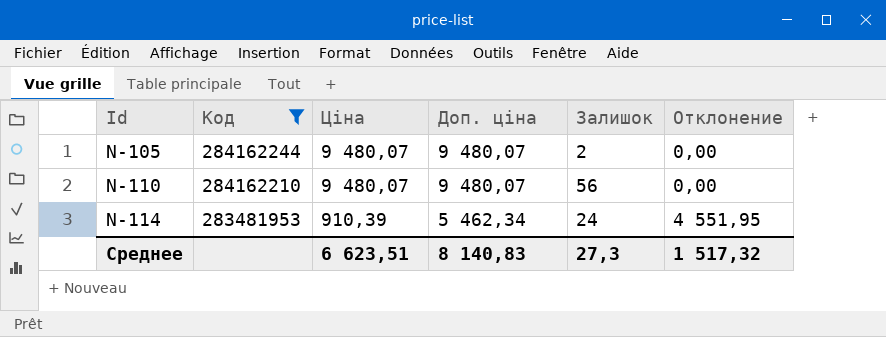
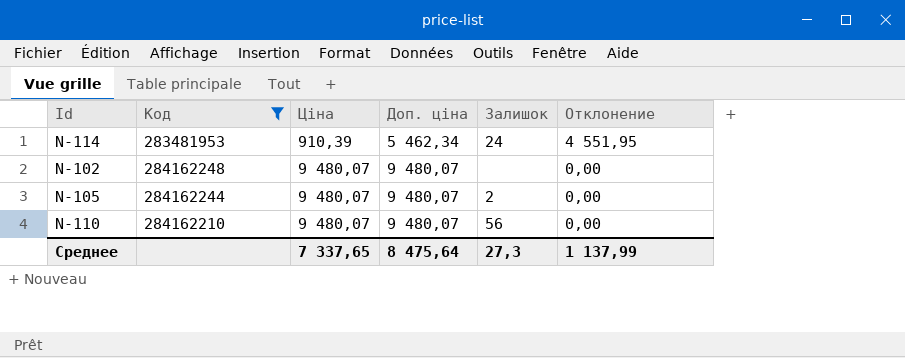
row order: Id ascending -> Ціна ascending
row N-102: none -> 284162248 | 9 480,07 | 9 480,07 | none | 0,00
Среднее | Ціна: 6 623,51 -> 7 337,65
Среднее | Доп. ціна: 8 140,83 -> 8 475,64
Среднее | Отклонение: 1 517,32 -> 1 137,99

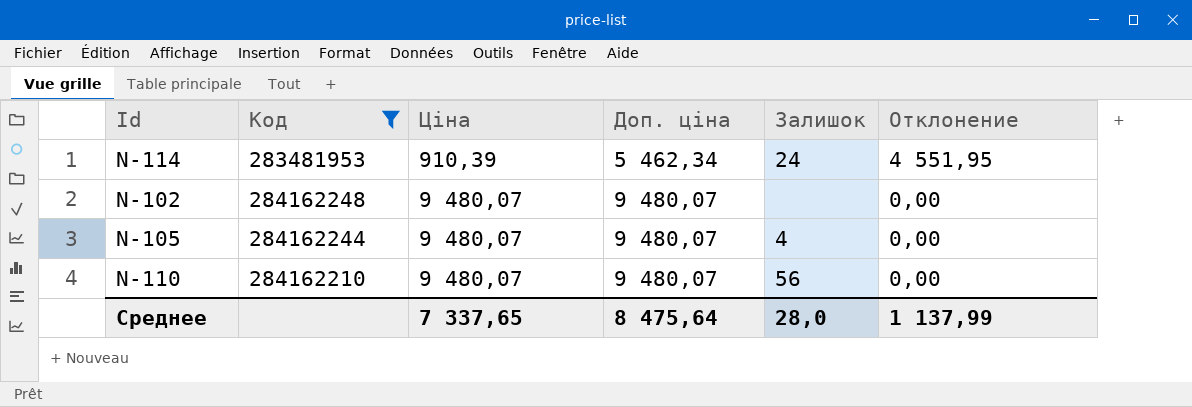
N-105 | Залишок: 2 -> 4
Среднее | Залишок: 27,3 -> 28,0

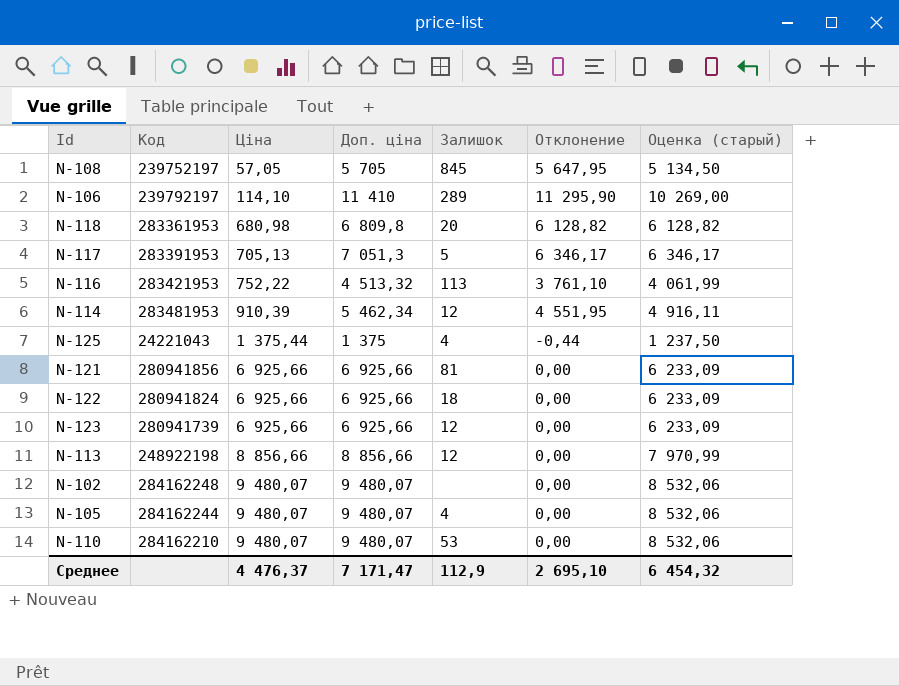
filter: Код >= 283481953 -> none
column Оценка (старый) | formula: none -> [Доп. ціна] * 0,9
N-114 | Залишок: 24 -> 12
N-110 | Залишок: 56 -> 53
Среднее | Ціна: 7 337,65 -> 4 476,37
Среднее | Доп. ціна: 8 475,64 -> 7 171,47
Среднее | Залишок: 28,0 -> 112,9
Среднее | Отклонение: 1 137,99 -> 2 695,10

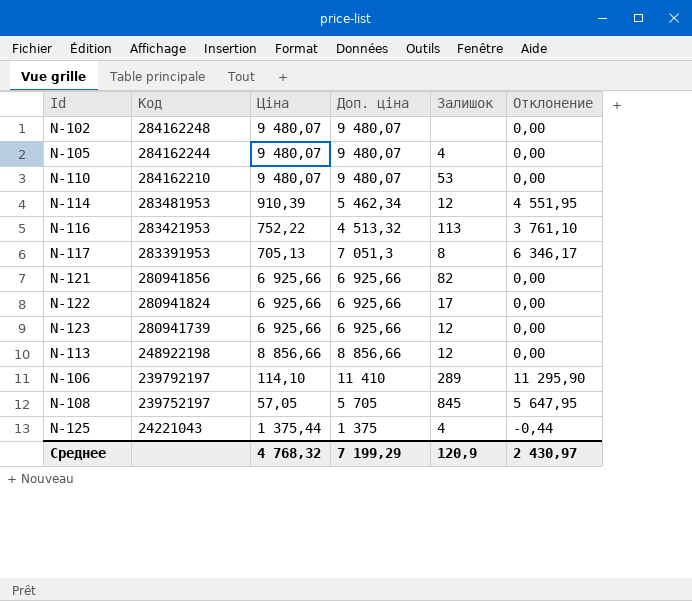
row order: Ціна ascending -> Код descending
column Оценка (старый) | formula: [Доп. ціна] * 0,9 -> none
row N-118: 283361953 | 680,98 | 6 809,8 | 20 | 6 128,82 | 6 128,82 -> none
N-117 | Залишок: 5 -> 8
N-121 | Залишок: 81 -> 82
N-122 | Залишок: 18 -> 17
Среднее | Ціна: 4 476,37 -> 4 768,32
Среднее | Доп. ціна: 7 171,47 -> 7 199,29
Среднее | Залишок: 112,9 -> 120,9
Среднее | Отклонение: 2 695,10 -> 2 430,97

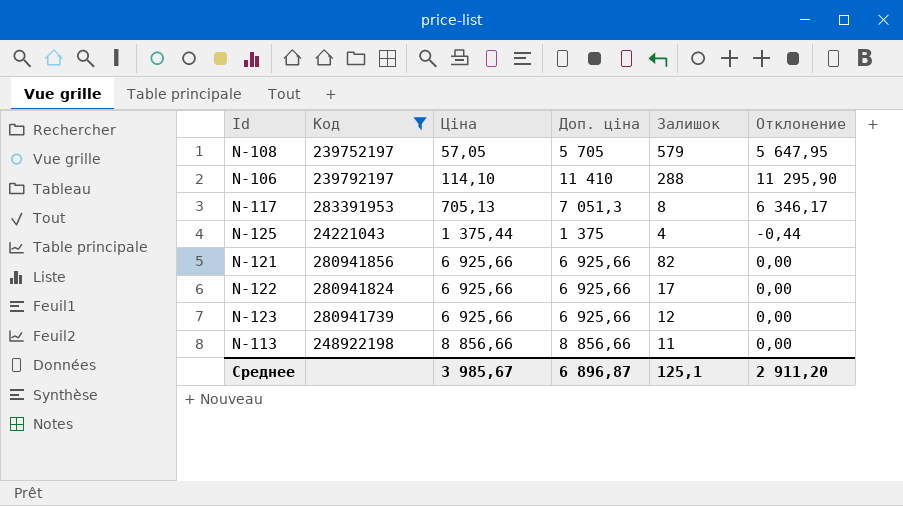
filter: none -> Код <= 283391953
row order: Код descending -> Ціна ascending
N-108 | Залишок: 845 -> 579
N-106 | Залишок: 289 -> 288
N-113 | Залишок: 12 -> 11
Среднее | Ціна: 4 768,32 -> 3 985,67
Среднее | Доп. ціна: 7 199,29 -> 6 896,87
Среднее | Залишок: 120,9 -> 125,1
Среднее | Отклонение: 2 430,97 -> 2 911,20

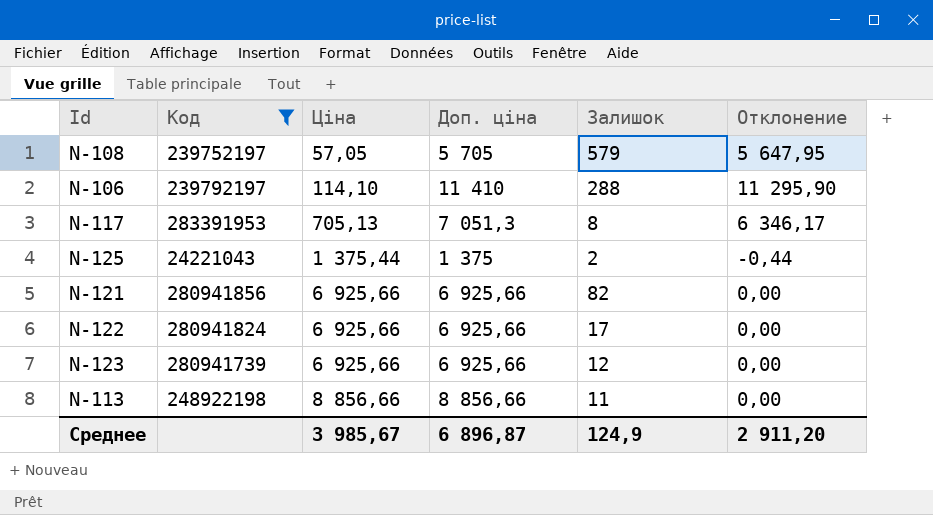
N-125 | Залишок: 4 -> 2
Среднее | Залишок: 125,1 -> 124,9

